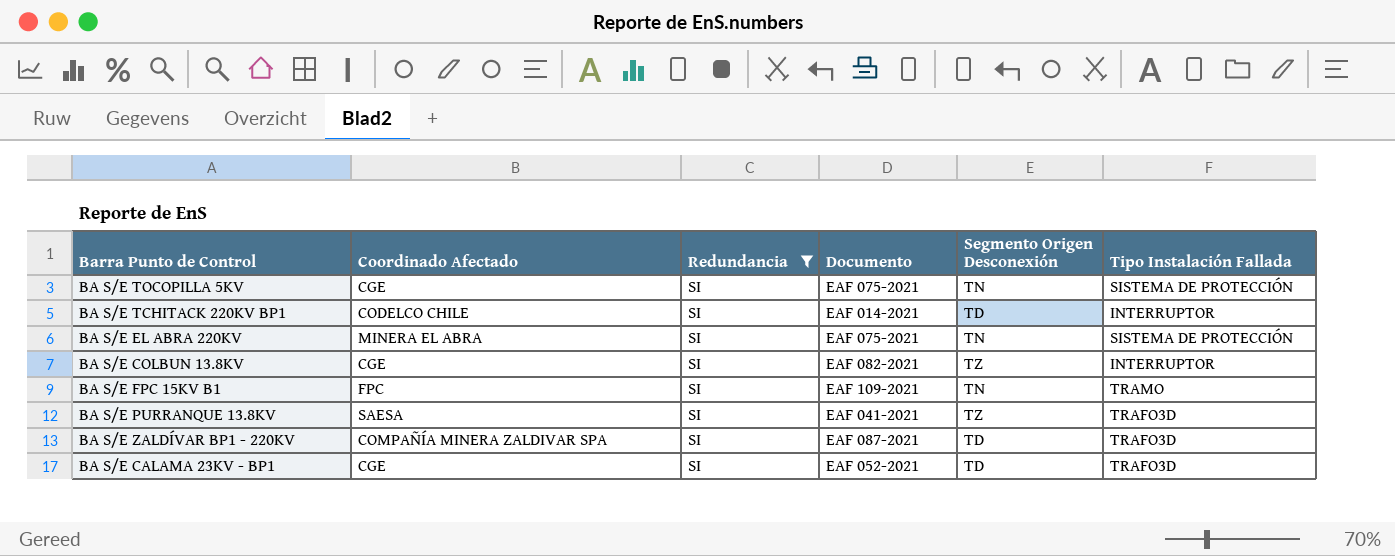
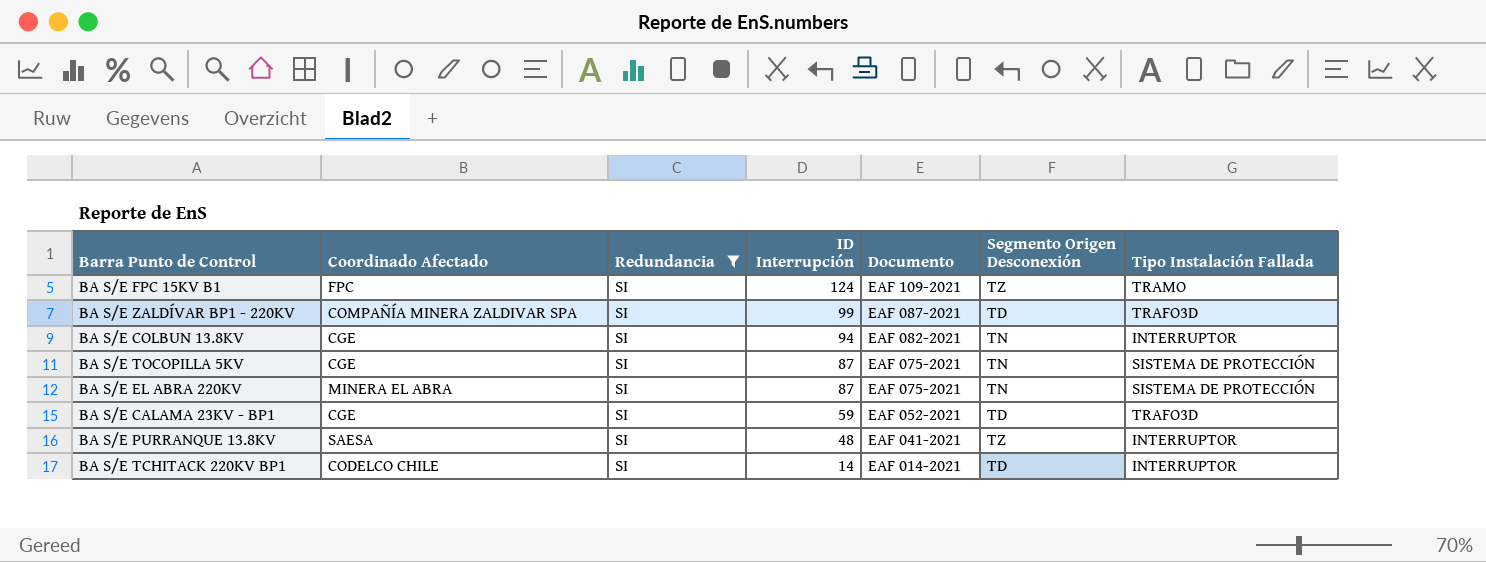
row order: none -> ID Interrupción descending
column ID Interrupción | position: none -> 4
BA S/E FPC 15KV B1 | Segmento Origen Desconexión: TN -> TZ
BA S/E COLBUN 13.8KV | Segmento Origen Desconexión: TZ -> TN
BA S/E PURRANQUE 13.8KV | Tipo Instalación Fallada: TRAFO3D -> INTERRUPTOR

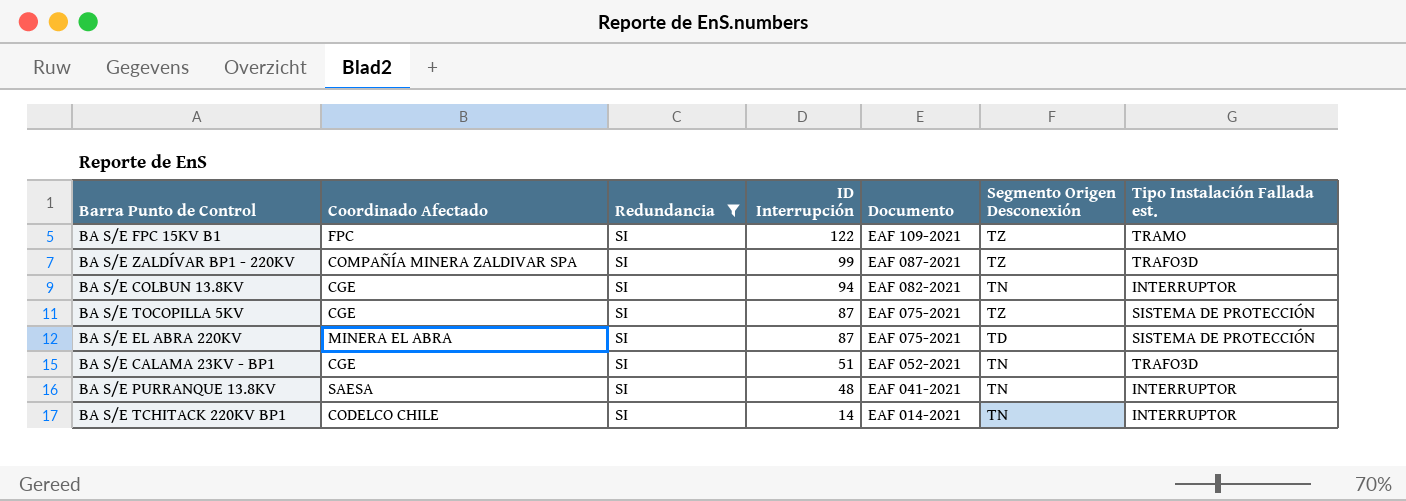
column name: Tipo Instalación Fallada -> Tipo Instalación Fallada est.
BA S/E FPC 15KV B1 | ID Interrupción: 124 -> 122
BA S/E ZALDÍVAR BP1 - 220KV | Segmento Origen Desconexión: TD -> TZ
BA S/E TOCOPILLA 5KV | Segmento Origen Desconexión: TN -> TZ
BA S/E EL ABRA 220KV | Segmento Origen Desconexión: TN -> TD
BA S/E CALAMA 23KV - BP1 | ID Interrupción: 59 -> 51
BA S/E CALAMA 23KV - BP1 | Segmento Origen Desconexión: TD -> TN
BA S/E PURRANQUE 13.8KV | Segmento Origen Desconexión: TZ -> TN
BA S/E TCHITACK 220KV BP1 | Segmento Origen Desconexión: TD -> TN

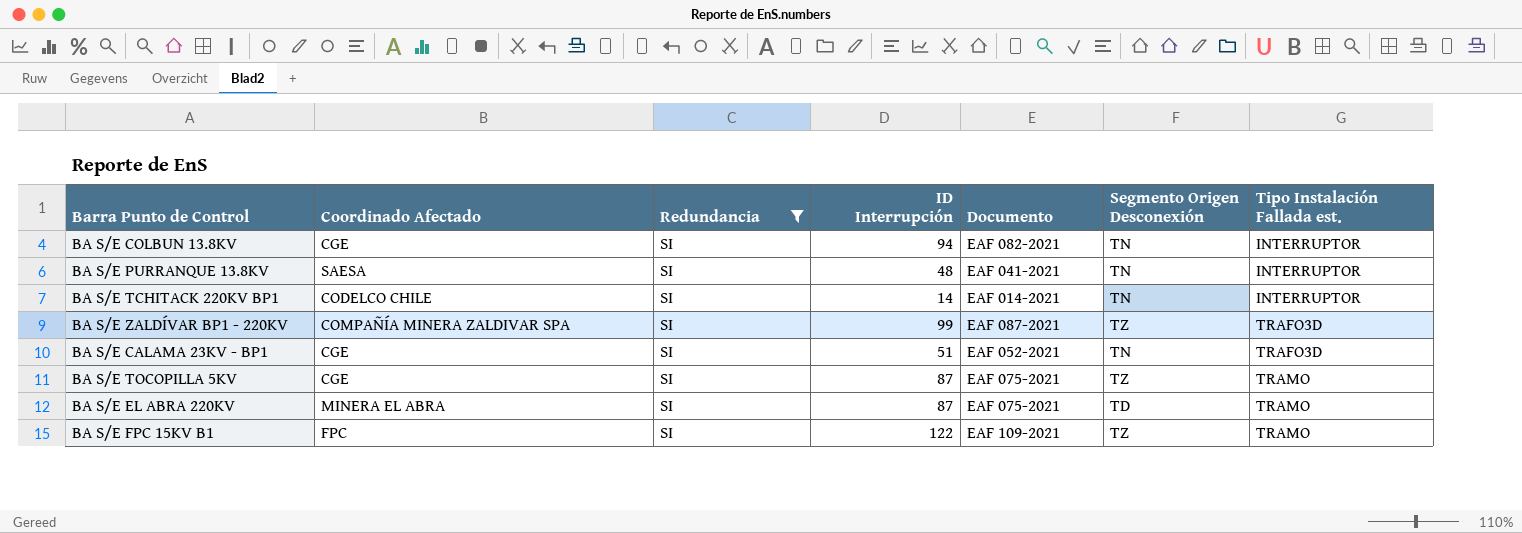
row order: ID Interrupción descending -> Tipo Instalación Fallada est. ascending
BA S/E TOCOPILLA 5KV | Tipo Instalación Fallada est.: SISTEMA DE PROTECCIÓN -> TRAMO
BA S/E EL ABRA 220KV | Tipo Instalación Fallada est.: SISTEMA DE PROTECCIÓN -> TRAMO

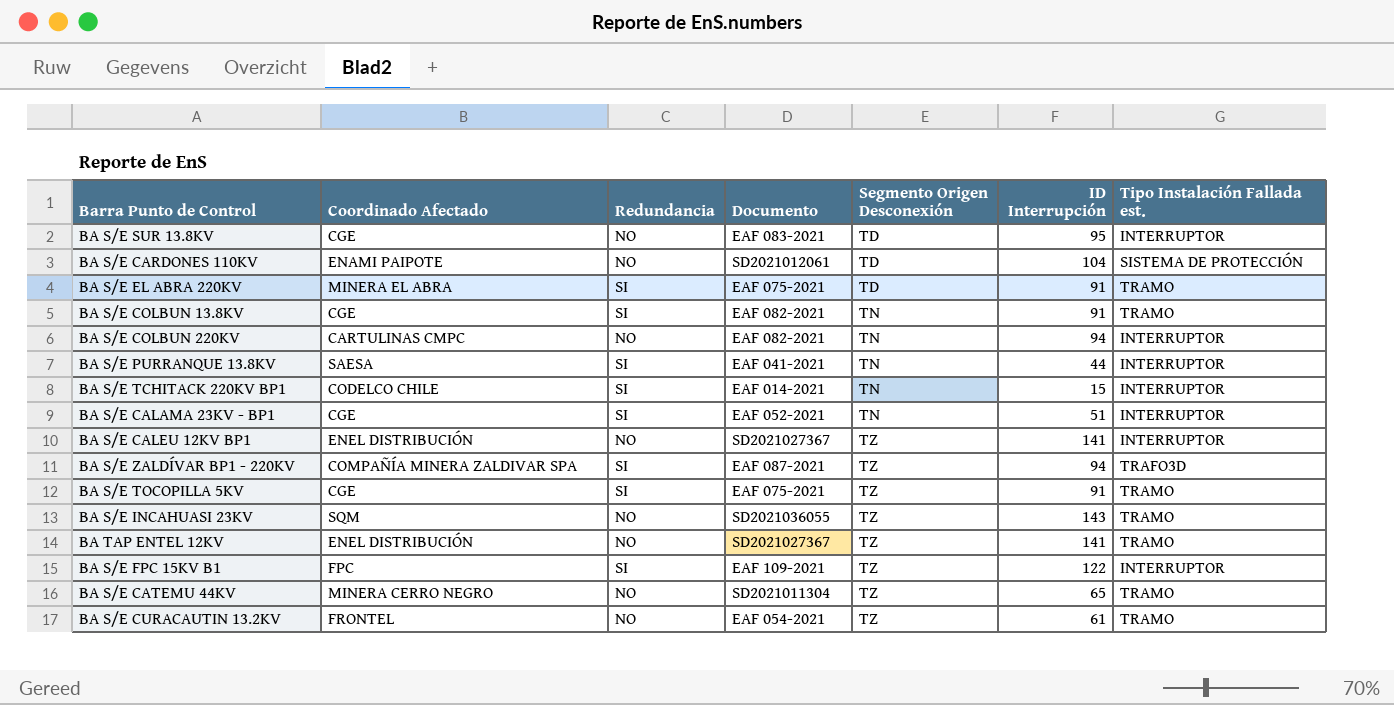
filter: Redundancia = SI -> none
row order: Tipo Instalación Fallada est. ascending -> Segmento Origen Desconexión ascending
column ID Interrupción | position: 4 -> 6
BA S/E EL ABRA 220KV | ID Interrupción: 87 -> 91
BA S/E COLBUN 13.8KV | ID Interrupción: 94 -> 91
BA S/E COLBUN 13.8KV | Tipo Instalación Fallada est.: INTERRUPTOR -> TRAMO
BA S/E PURRANQUE 13.8KV | ID Interrupción: 48 -> 44
BA S/E TCHITACK 220KV BP1 | ID Interrupción: 14 -> 15
BA S/E CALAMA 23KV - BP1 | Tipo Instalación Fallada est.: TRAFO3D -> INTERRUPTOR
BA S/E ZALDÍVAR BP1 - 220KV | ID Interrupción: 99 -> 94
BA S/E TOCOPILLA 5KV | ID Interrupción: 87 -> 91
BA S/E FPC 15KV B1 | Tipo Instalación Fallada est.: TRAMO -> INTERRUPTOR

